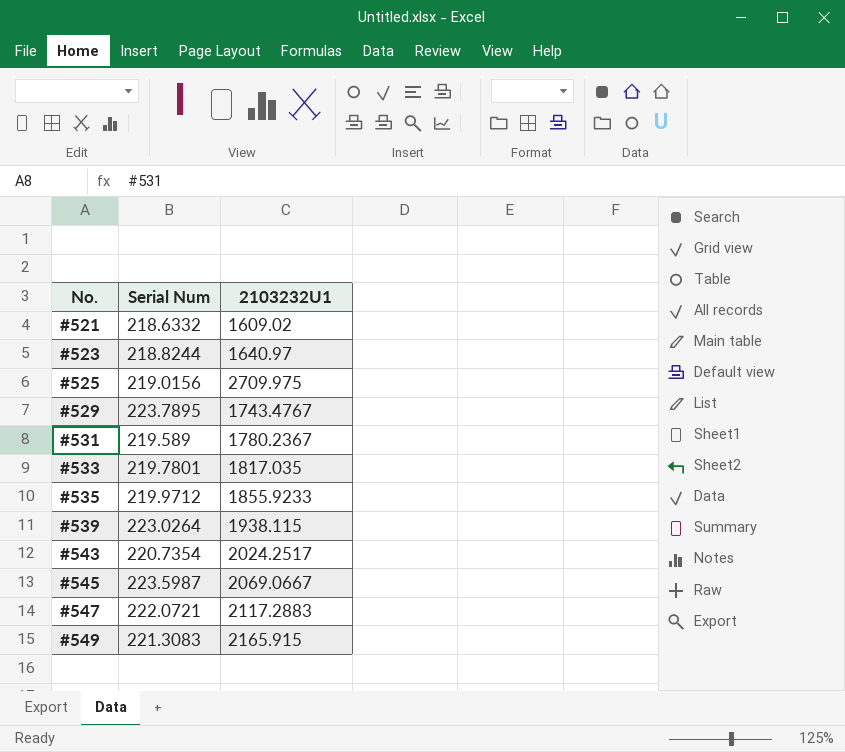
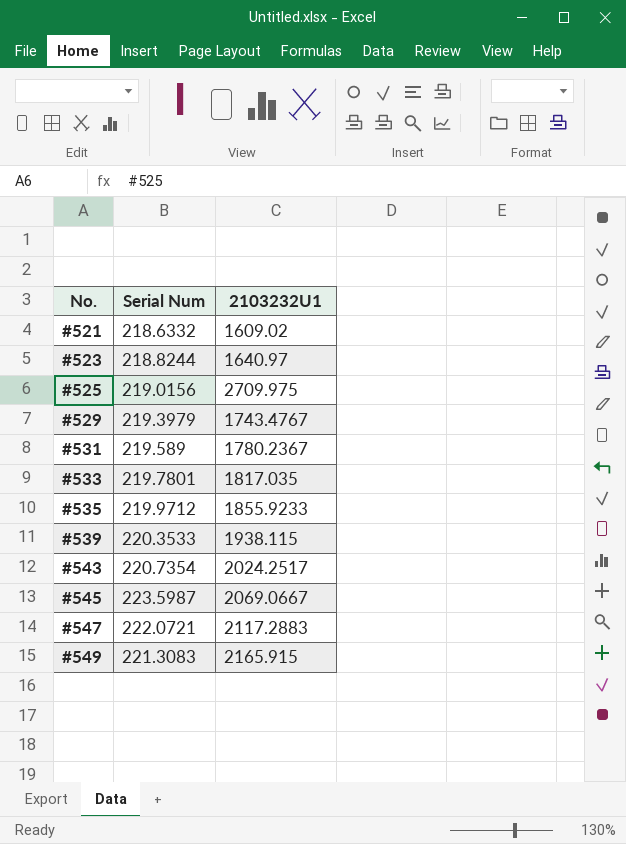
#529 | Serial Num: 223.7895 -> 219.3979
#539 | Serial Num: 223.0264 -> 220.3533

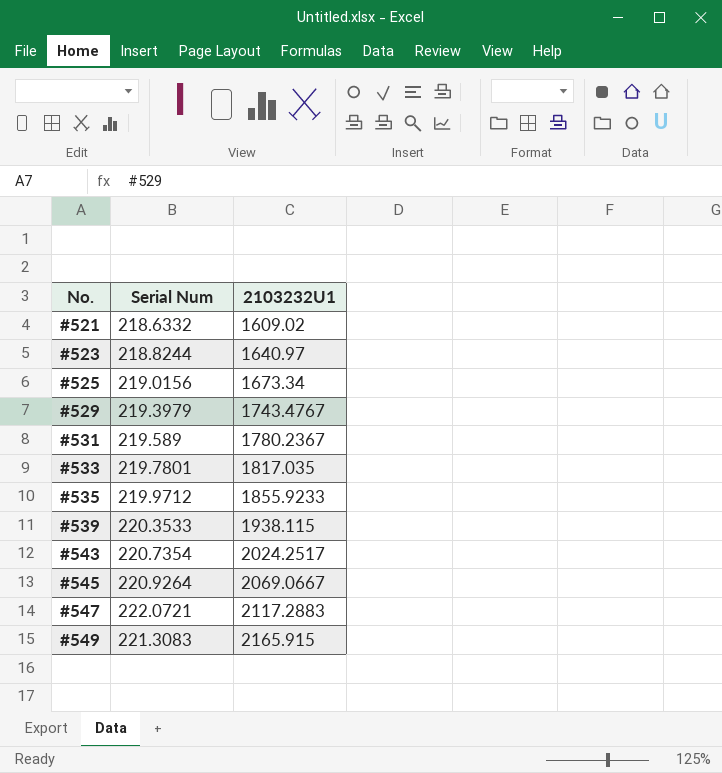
#525 | 2103232U1: 2709.975 -> 1673.34
#545 | Serial Num: 223.5987 -> 220.9264

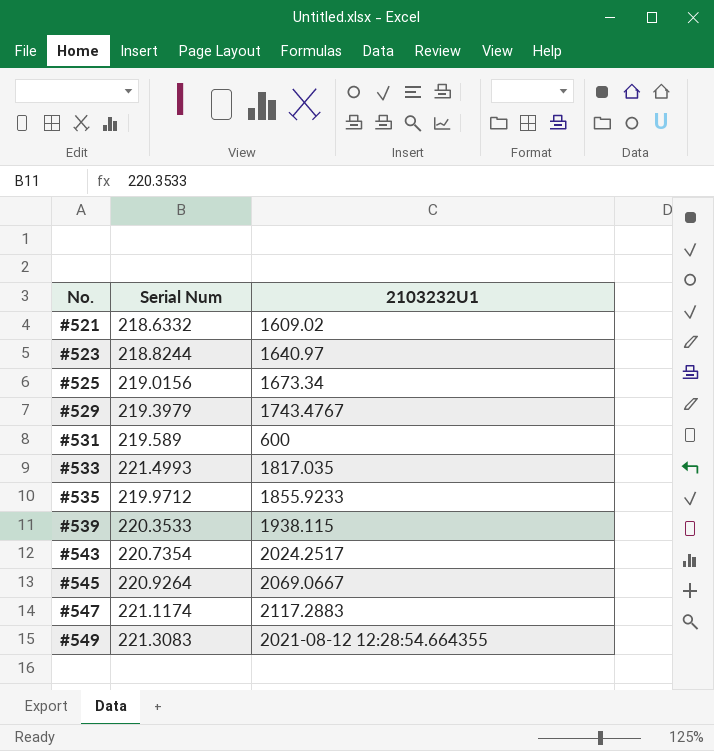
#531 | 2103232U1: 1780.2367 -> 600
#533 | Serial Num: 219.7801 -> 221.4993
#547 | Serial Num: 222.0721 -> 221.1174
#549 | 2103232U1: 2165.915 -> 2021-08-12 12:28:54.664355

